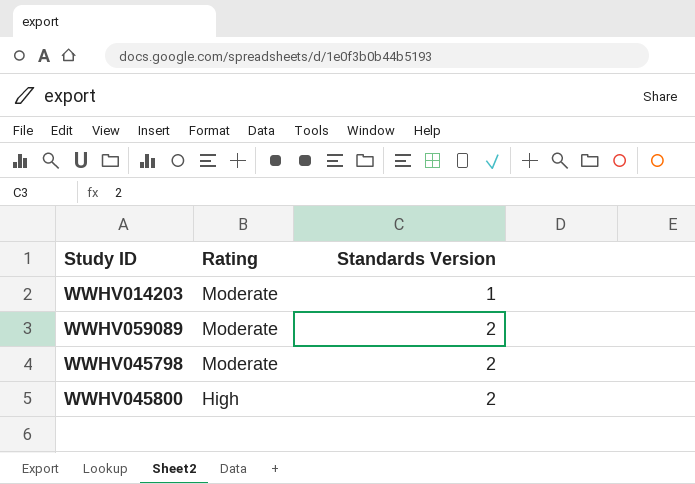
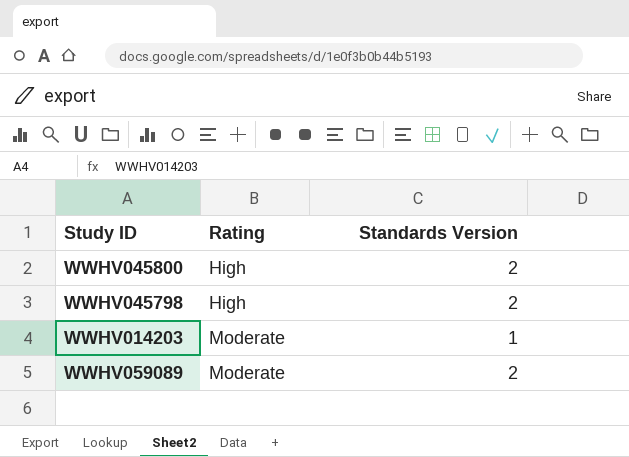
row order: Rating descending -> Rating ascending
WWHV045798 | Rating: Moderate -> High

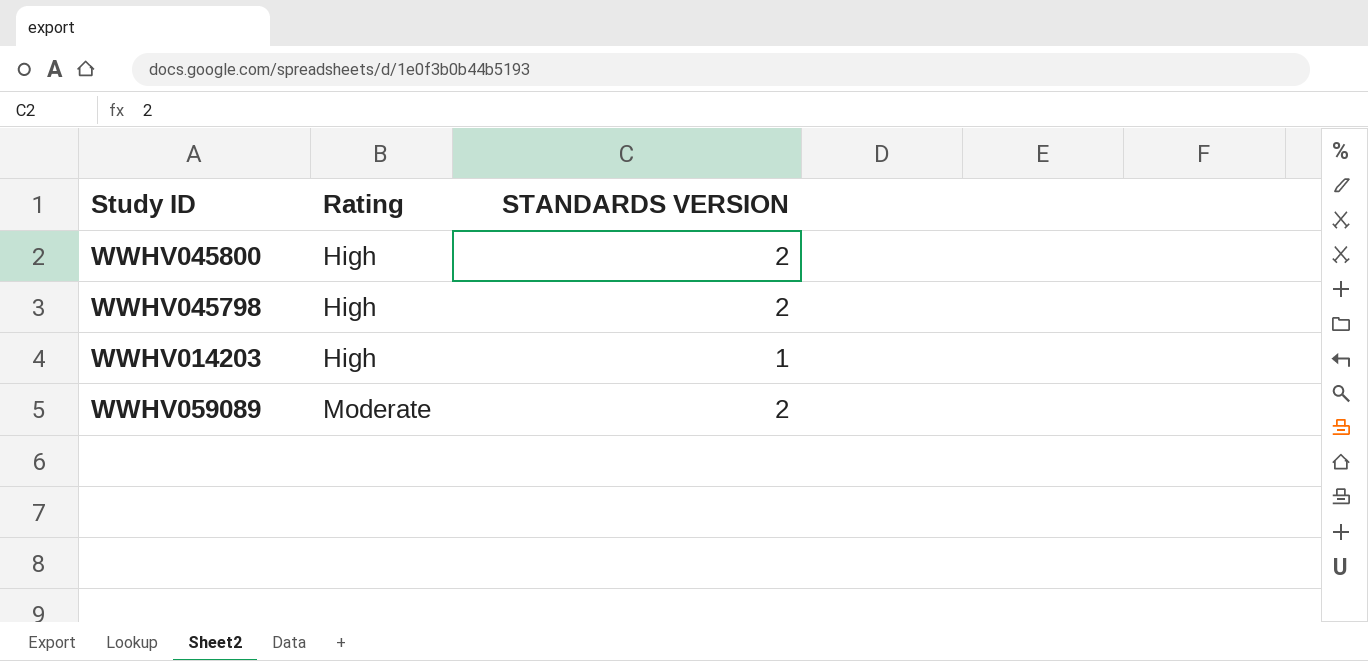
column name: Standards Version -> STANDARDS VERSION
WWHV014203 | Rating: Moderate -> High

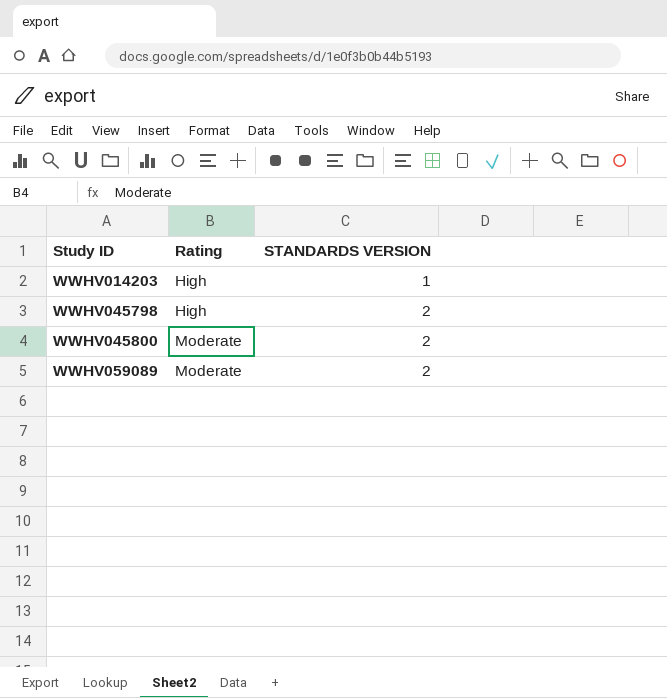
row order: Rating ascending -> Study ID ascending
WWHV045800 | Rating: High -> Moderate

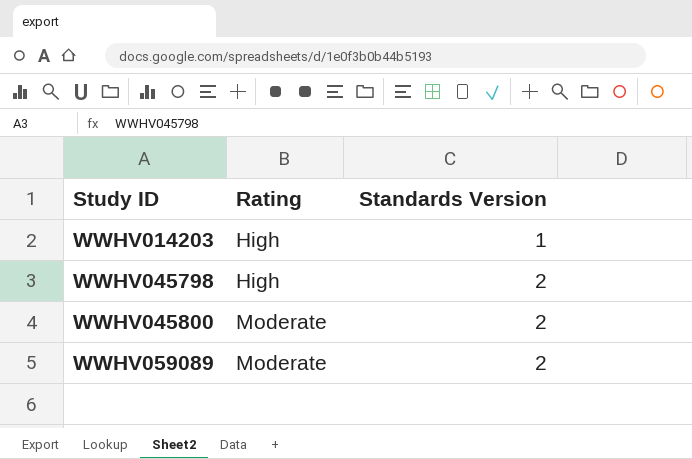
column name: STANDARDS VERSION -> Standards Version

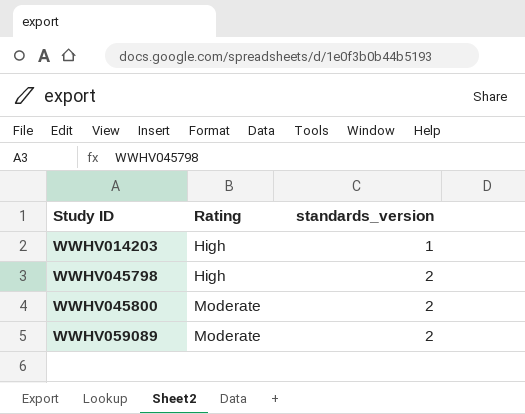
column name: Standards Version -> standards_version

